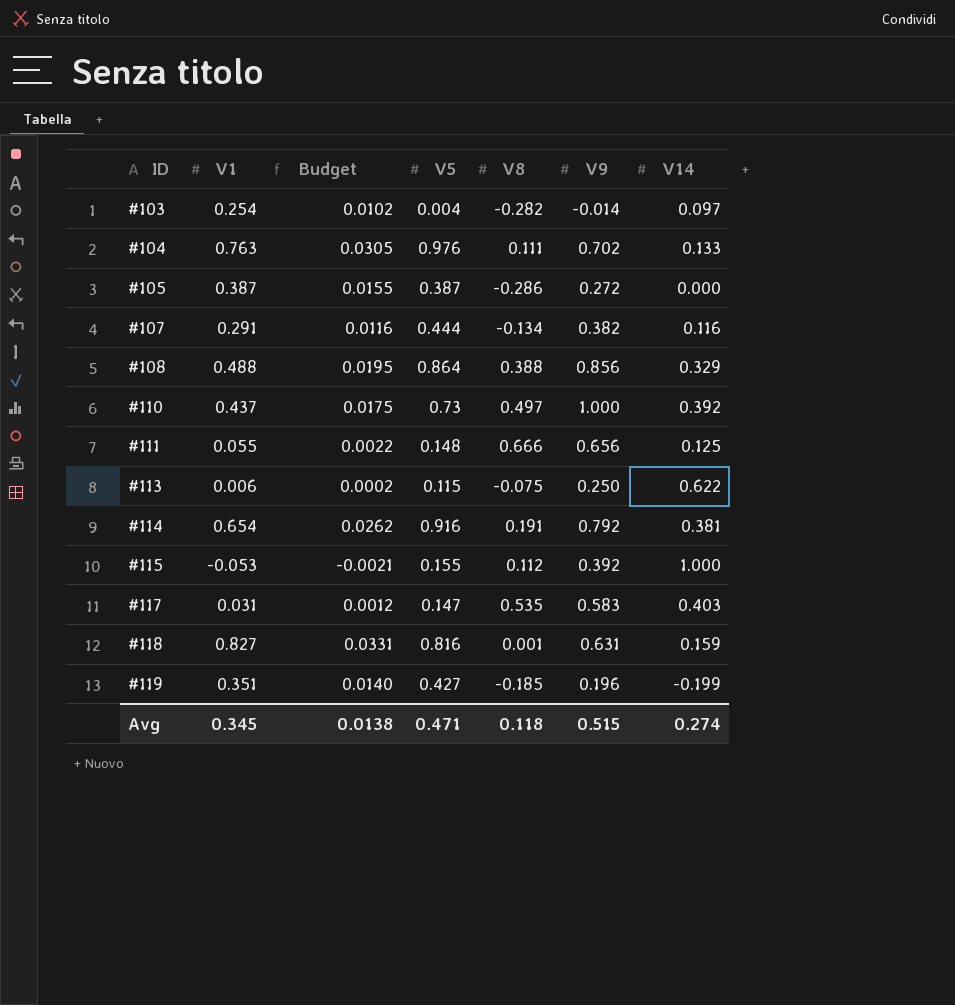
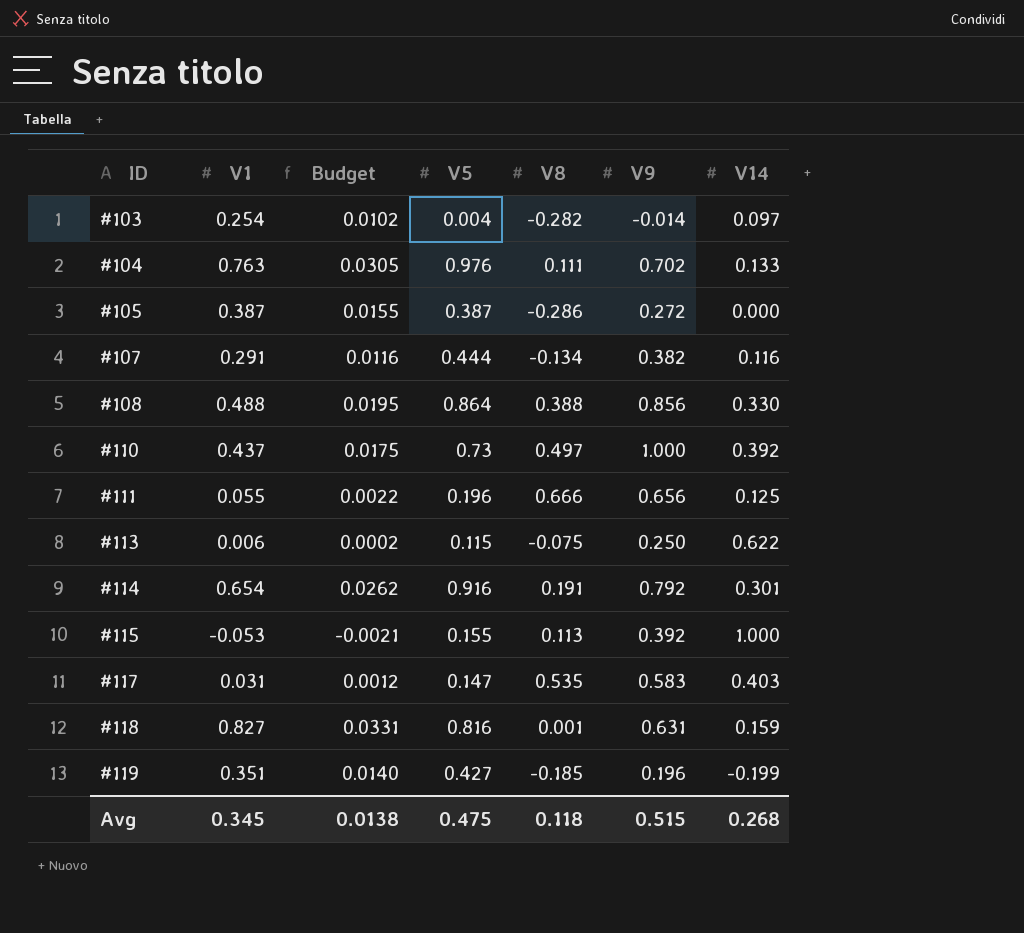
#108 | V14: 0.329 -> 0.330
#111 | V5: 0.148 -> 0.196
#114 | V14: 0.381 -> 0.301
#115 | V8: 0.112 -> 0.113
Avg | V5: 0.471 -> 0.475
Avg | V14: 0.274 -> 0.268

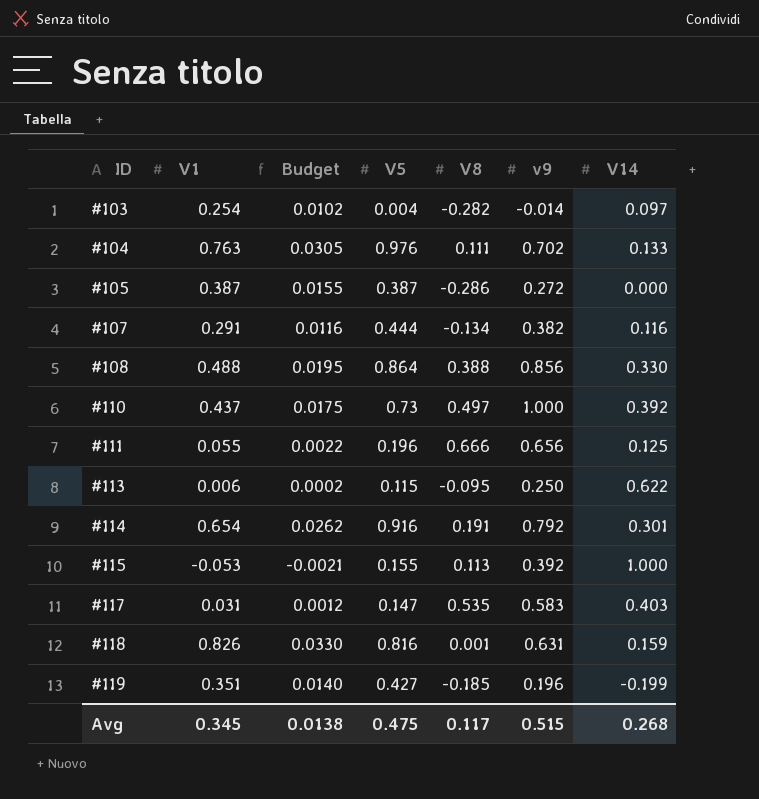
column name: V9 -> v9
#113 | V8: -0.075 -> -0.095
#118 | V1: 0.827 -> 0.826
#118 | Budget: 0.0331 -> 0.0330
Avg | V8: 0.118 -> 0.117

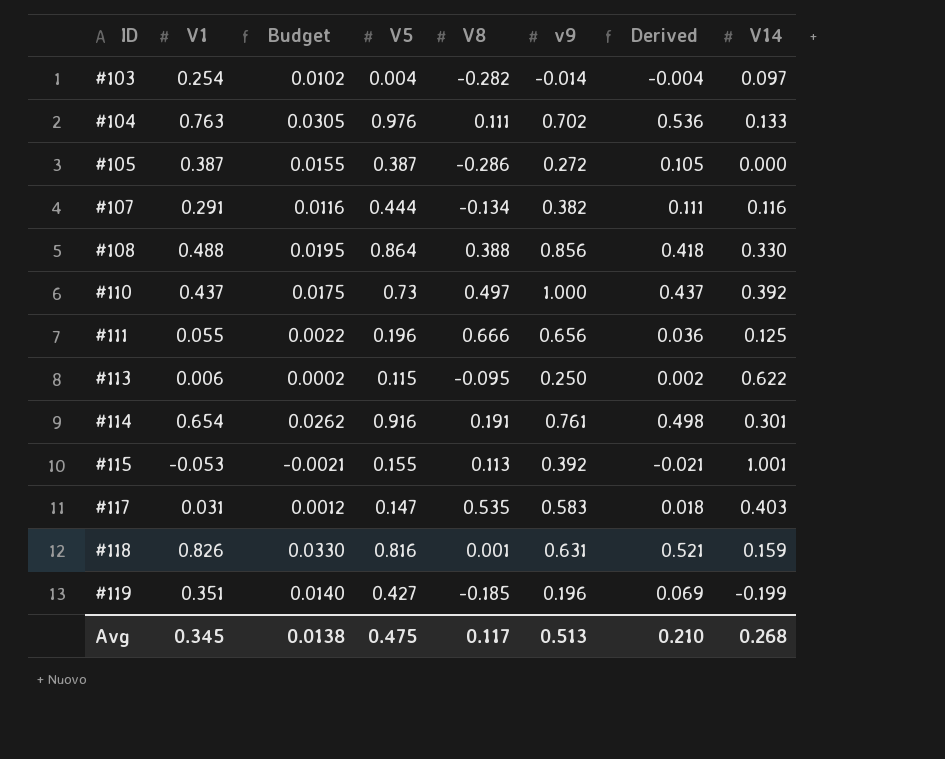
column Derived | formula: none -> [V1] * [v9]
#114 | v9: 0.792 -> 0.761
#115 | V14: 1.000 -> 1.001
Avg | v9: 0.515 -> 0.513

